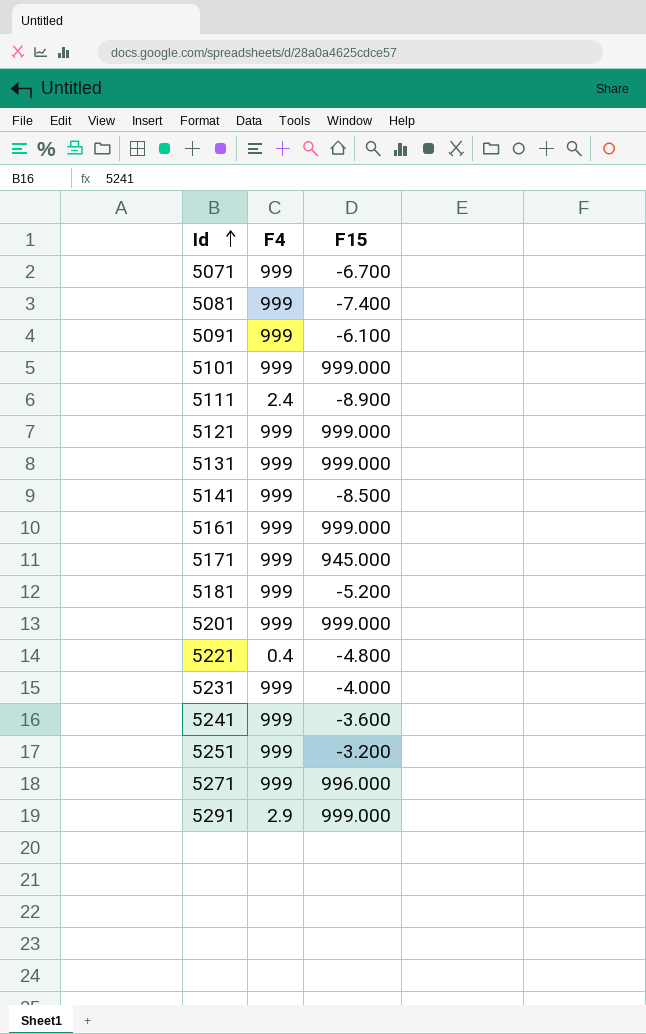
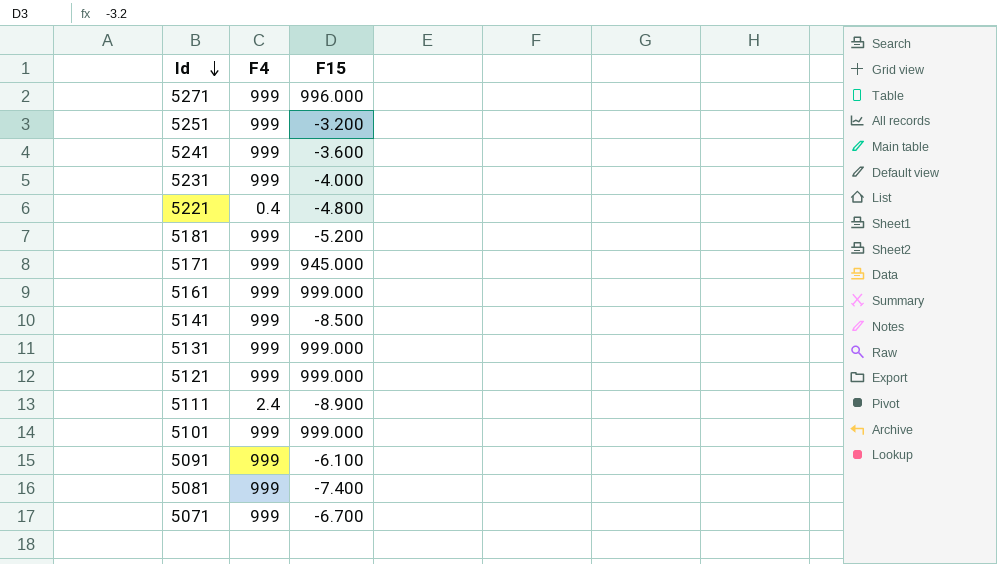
row order: Id ascending -> Id descending
row 5201: 999 | 999.000 -> none
row 5291: 2.9 | 999.000 -> none

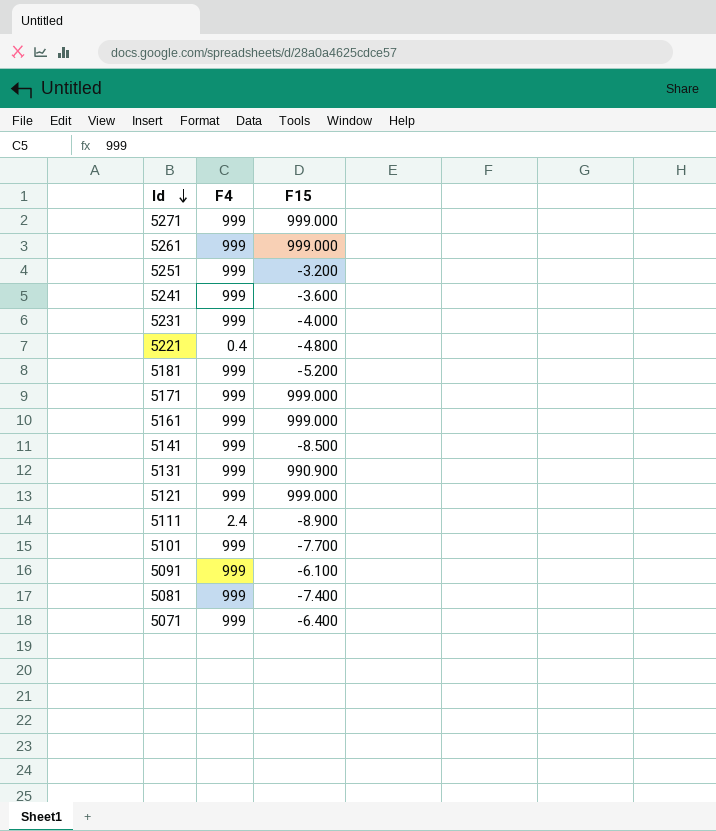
5271 | F15: 996.000 -> 999.000
row 5261: none -> 999 | 999.000
5171 | F15: 945.000 -> 999.000
5131 | F15: 999.000 -> 990.900
5101 | F15: 999.000 -> -7.700
5071 | F15: -6.700 -> -6.400

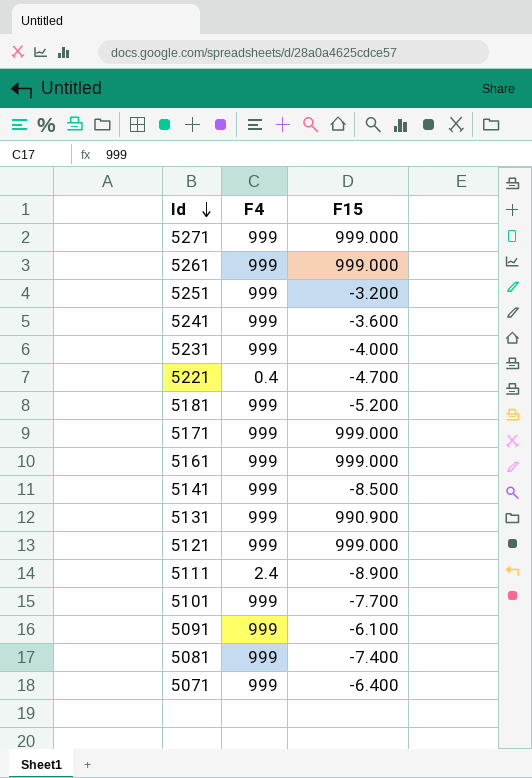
5221 | F15: -4.800 -> -4.700

